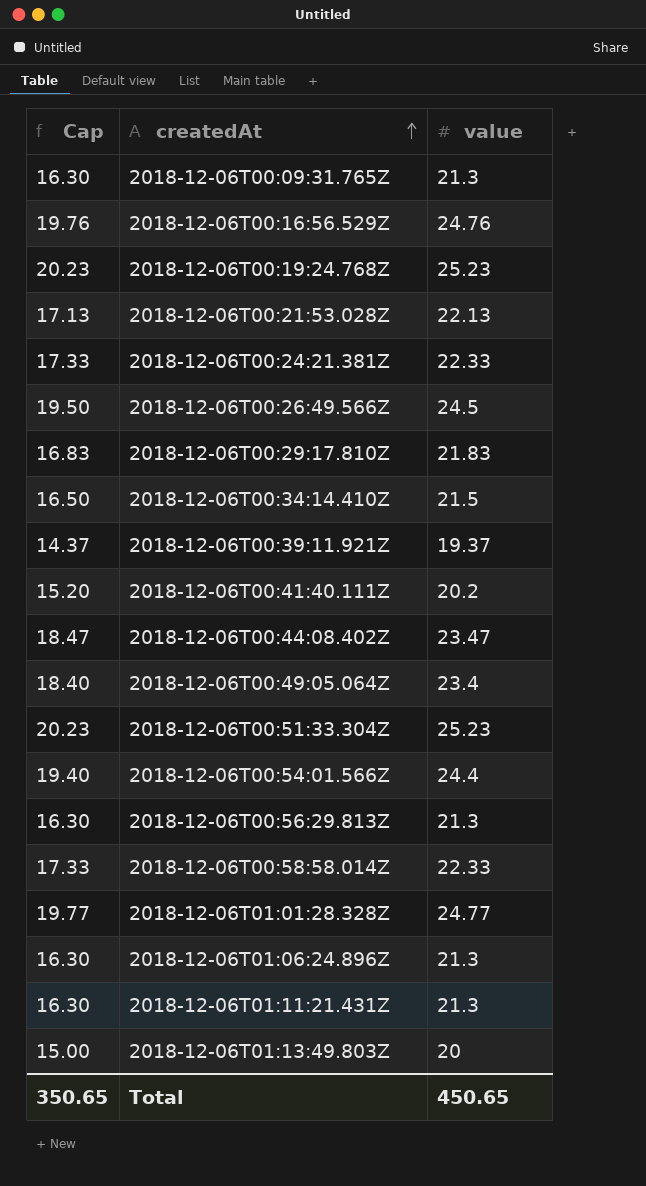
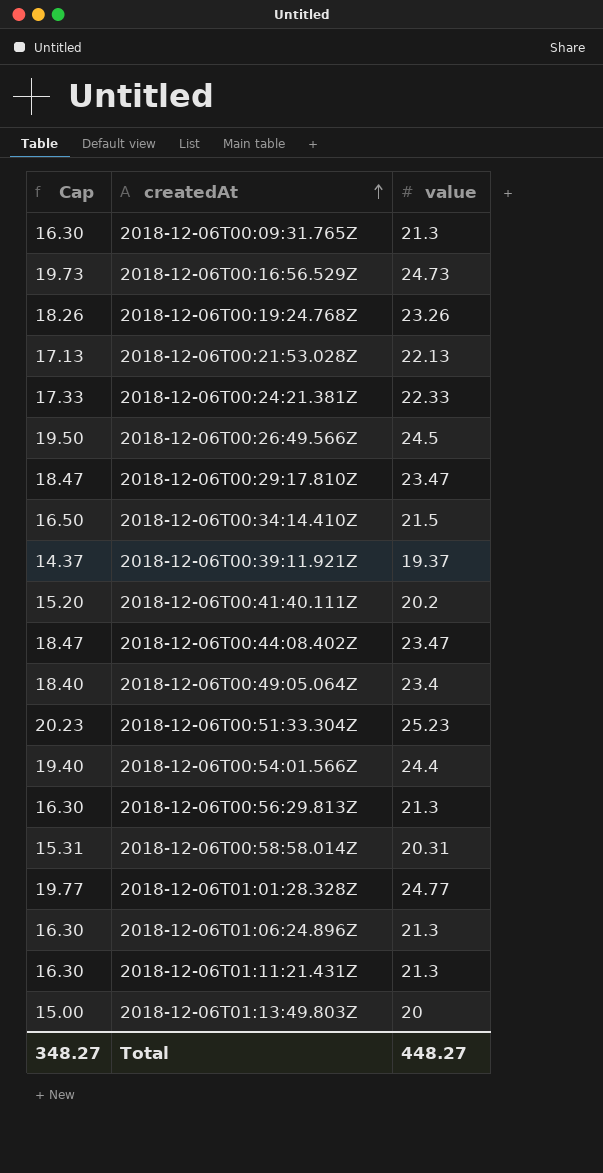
2018-12-06T00:16:56.529Z | Cap: 19.76 -> 19.73
2018-12-06T00:16:56.529Z | value: 24.76 -> 24.73
2018-12-06T00:19:24.768Z | Cap: 20.23 -> 18.26
2018-12-06T00:19:24.768Z | value: 25.23 -> 23.26
2018-12-06T00:29:17.810Z | Cap: 16.83 -> 18.47
2018-12-06T00:29:17.810Z | value: 21.83 -> 23.47
2018-12-06T00:58:58.014Z | Cap: 17.33 -> 15.31
2018-12-06T00:58:58.014Z | value: 22.33 -> 20.31
Total | Cap: 350.65 -> 348.27
Total | value: 450.65 -> 448.27

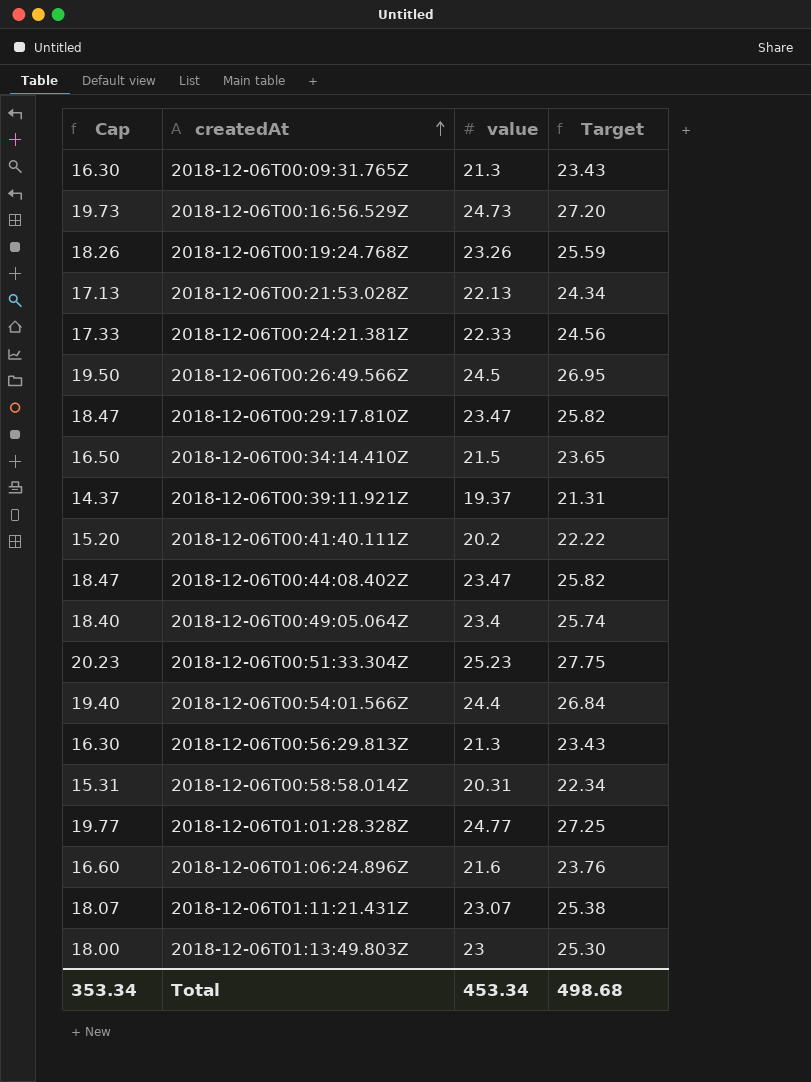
column Target | formula: none -> [value] * 1.1
2018-12-06T01:06:24.896Z | Cap: 16.30 -> 16.60
2018-12-06T01:06:24.896Z | value: 21.3 -> 21.6
2018-12-06T01:11:21.431Z | Cap: 16.30 -> 18.07
2018-12-06T01:11:21.431Z | value: 21.3 -> 23.07
2018-12-06T01:13:49.803Z | Cap: 15.00 -> 18.00
2018-12-06T01:13:49.803Z | value: 20 -> 23
Total | Cap: 348.27 -> 353.34
Total | value: 448.27 -> 453.34

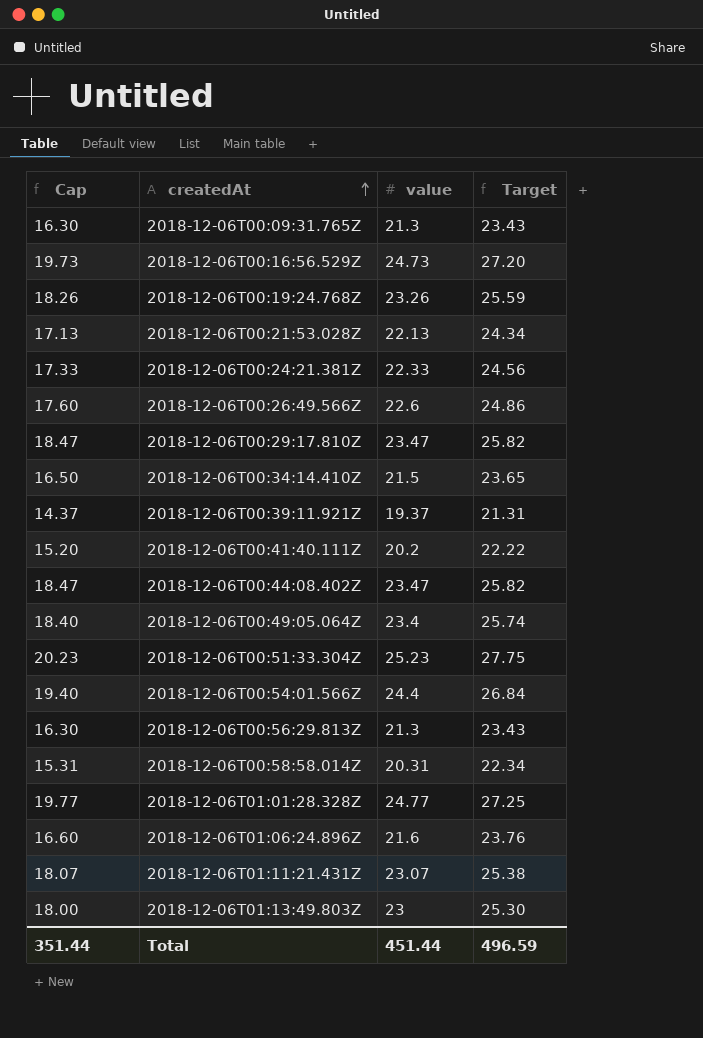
2018-12-06T00:26:49.566Z | Cap: 19.50 -> 17.60
2018-12-06T00:26:49.566Z | value: 24.5 -> 22.6
2018-12-06T00:26:49.566Z | Target: 26.95 -> 24.86
Total | Cap: 353.34 -> 351.44
Total | value: 453.34 -> 451.44
Total | Target: 498.68 -> 496.59

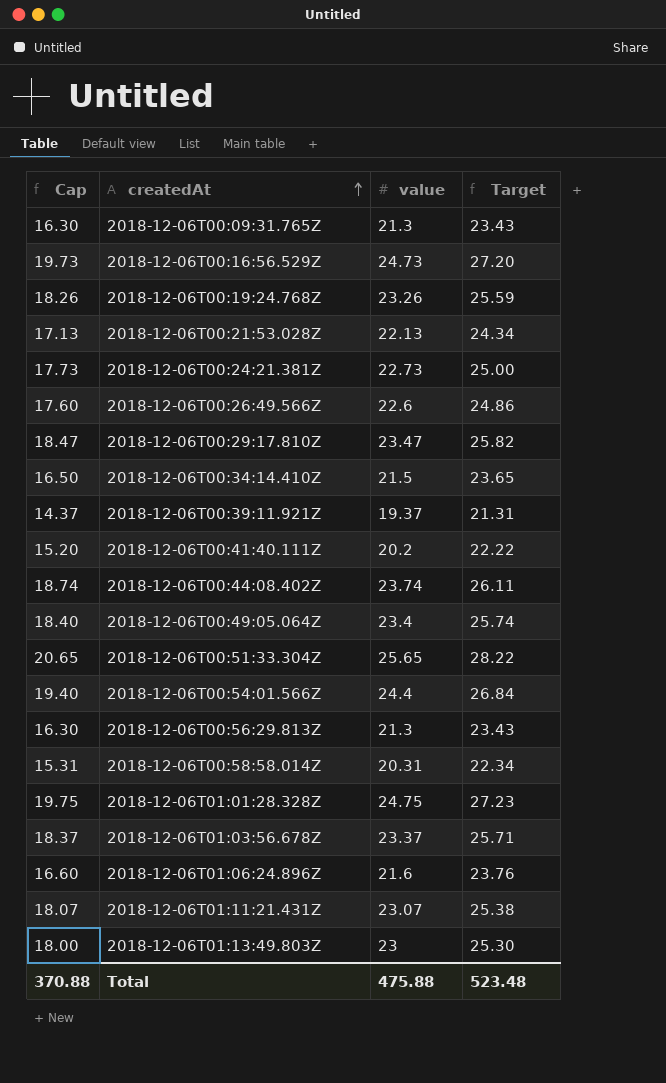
2018-12-06T00:24:21.381Z | Cap: 17.33 -> 17.73
2018-12-06T00:24:21.381Z | value: 22.33 -> 22.73
2018-12-06T00:24:21.381Z | Target: 24.56 -> 25.00
2018-12-06T00:44:08.402Z | Cap: 18.47 -> 18.74
2018-12-06T00:44:08.402Z | value: 23.47 -> 23.74
2018-12-06T00:44:08.402Z | Target: 25.82 -> 26.11
2018-12-06T00:51:33.304Z | Cap: 20.23 -> 20.65
2018-12-06T00:51:33.304Z | value: 25.23 -> 25.65
2018-12-06T00:51:33.304Z | Target: 27.75 -> 28.22
2018-12-06T01:01:28.328Z | Cap: 19.77 -> 19.75
2018-12-06T01:01:28.328Z | value: 24.77 -> 24.75
2018-12-06T01:01:28.328Z | Target: 27.25 -> 27.23
row 2018-12-06T01:03:56.678Z: none -> 18.37 | 23.37 | 25.71
Total | Cap: 351.44 -> 370.88
Total | value: 451.44 -> 475.88
Total | Target: 496.59 -> 523.48

